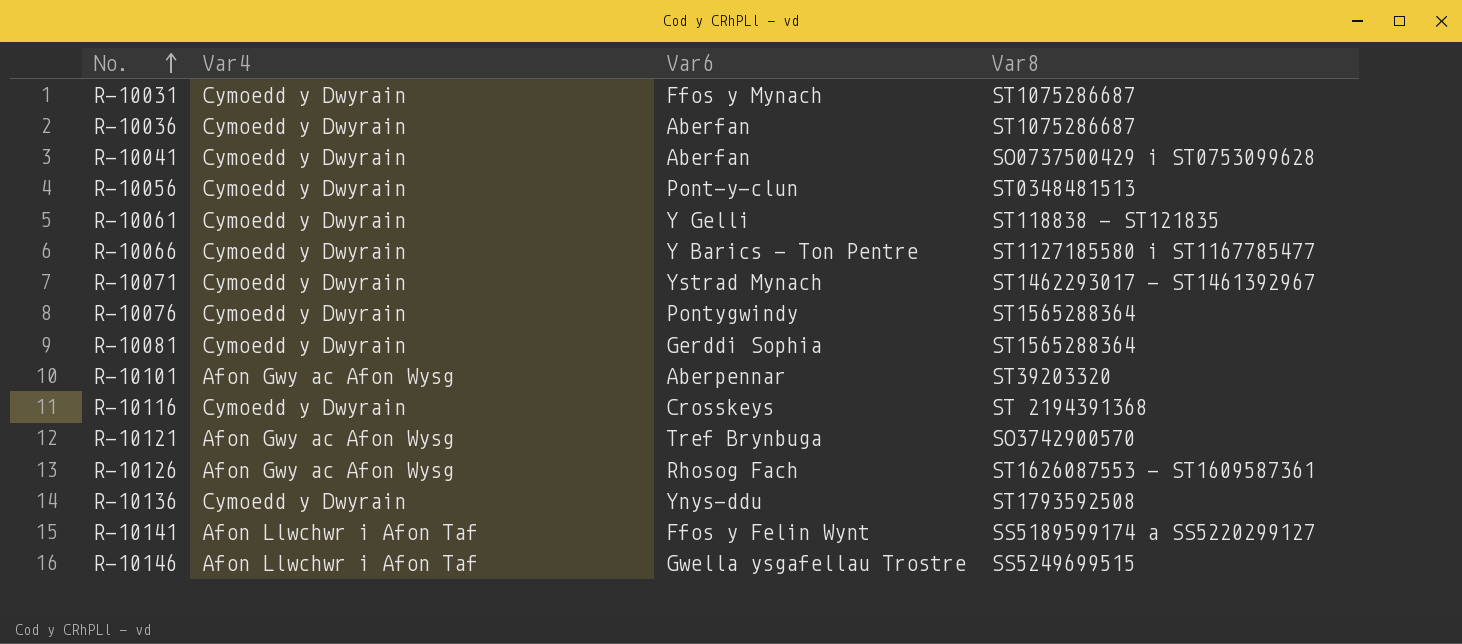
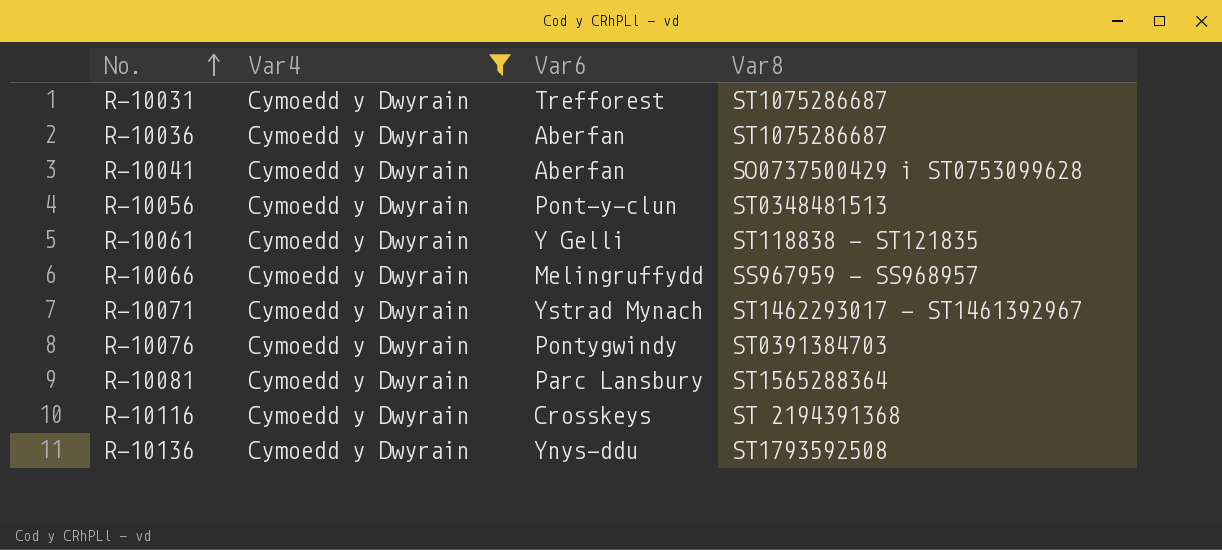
filter: none -> Var4 = Cymoedd y Dwyrain
R-10031 | Var6: Ffos y Mynach -> Trefforest
R-10066 | Var6: Y Barics - Ton Pentre -> Melingruffydd
R-10066 | Var8: ST1127185580 i ST1167785477 -> SS967959 - SS968957
R-10076 | Var8: ST1565288364 -> ST0391384703
R-10081 | Var6: Gerddi Sophia -> Parc Lansbury

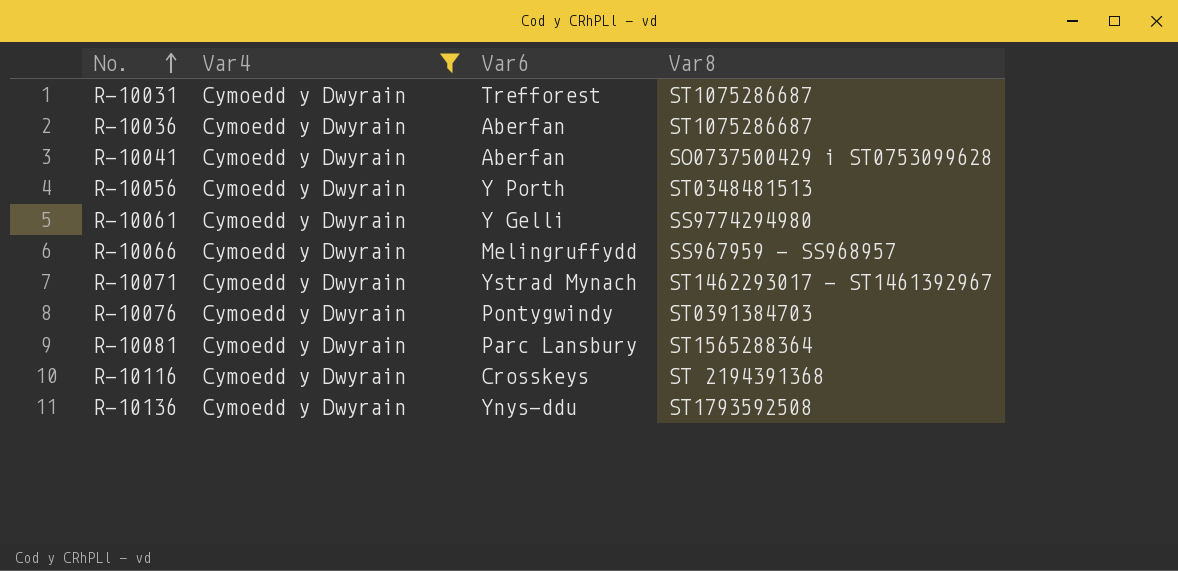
R-10056 | Var6: Pont-y-clun -> Y Porth
R-10061 | Var8: ST118838 - ST121835 -> SS9774294980

